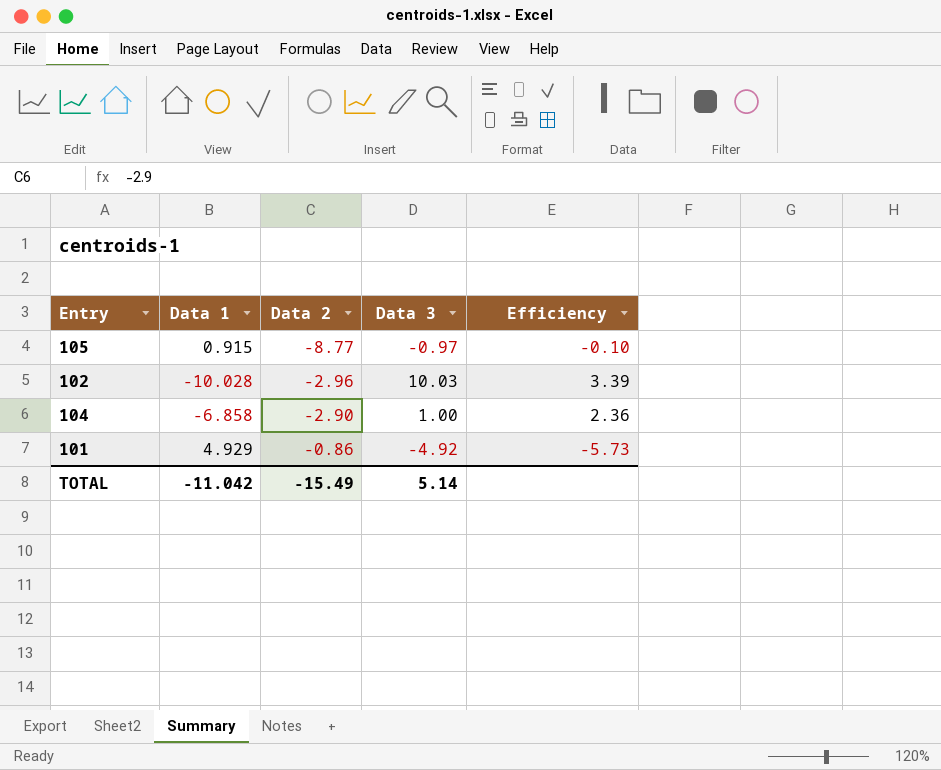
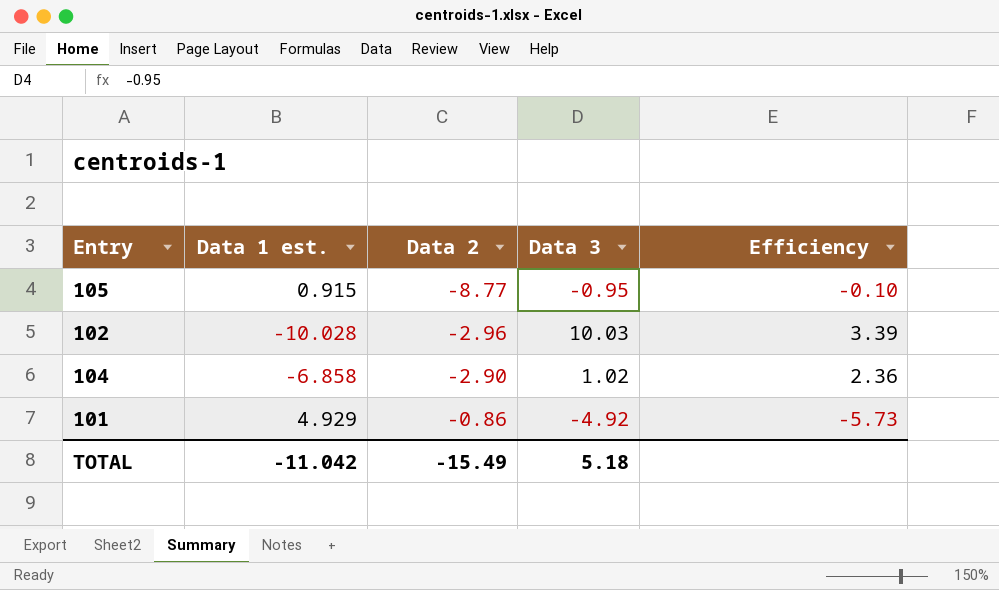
column name: Data 1 -> Data 1 est.
105 | Data 3: -0.97 -> -0.95
104 | Data 3: 1.00 -> 1.02
TOTAL | Data 3: 5.14 -> 5.18

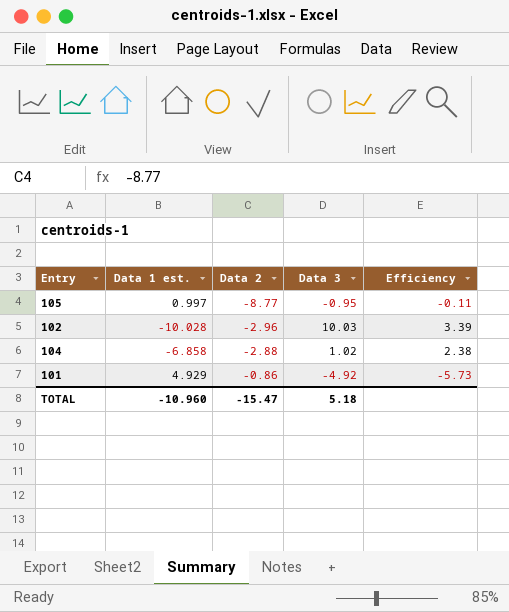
105 | Data 1 est.: 0.915 -> 0.997
105 | Efficiency: -0.10 -> -0.11
104 | Data 2: -2.90 -> -2.88
104 | Efficiency: 2.36 -> 2.38
TOTAL | Data 1 est.: -11.042 -> -10.960
TOTAL | Data 2: -15.49 -> -15.47

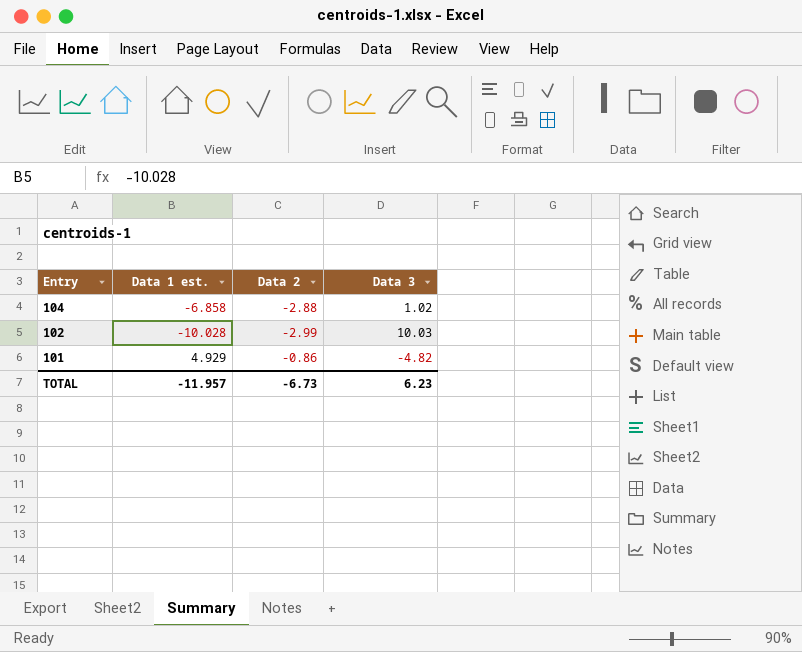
row order: Data 2 ascending -> Entry descending
column Efficiency | formula: [Data 1 est.] / [Data 2] -> none
row 105: 0.997 | -8.77 | -0.95 | -0.11 -> none
102 | Data 2: -2.96 -> -2.99
101 | Data 3: -4.92 -> -4.82
TOTAL | Data 1 est.: -10.960 -> -11.957
TOTAL | Data 2: -15.47 -> -6.73
TOTAL | Data 3: 5.18 -> 6.23

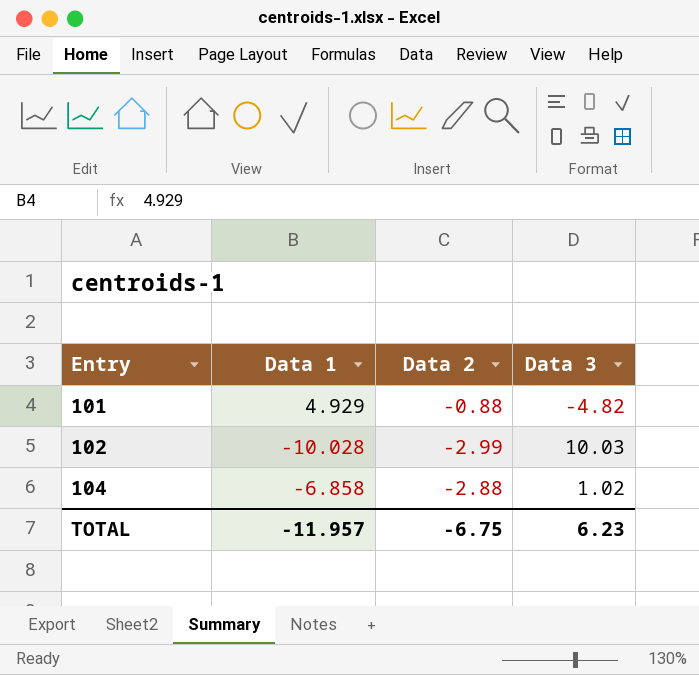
row order: Entry descending -> Entry ascending
column name: Data 1 est. -> Data 1
101 | Data 2: -0.86 -> -0.88
TOTAL | Data 2: -6.73 -> -6.75

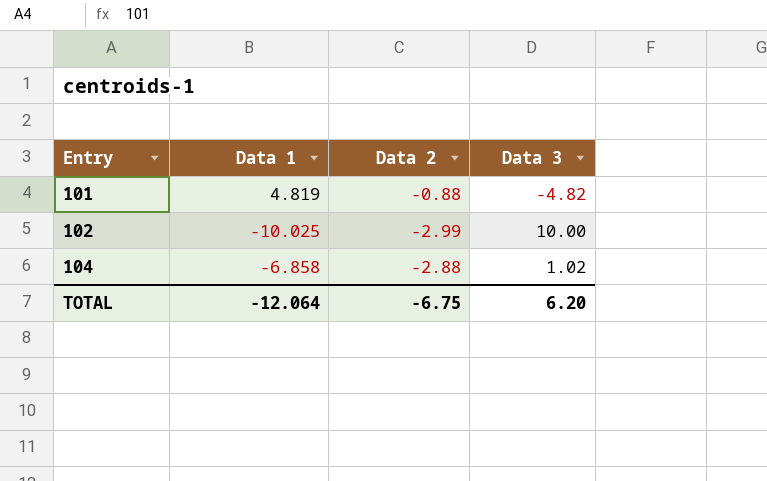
101 | Data 1: 4.929 -> 4.819
102 | Data 1: -10.028 -> -10.025
102 | Data 3: 10.03 -> 10.00
TOTAL | Data 1: -11.957 -> -12.064
TOTAL | Data 3: 6.23 -> 6.20

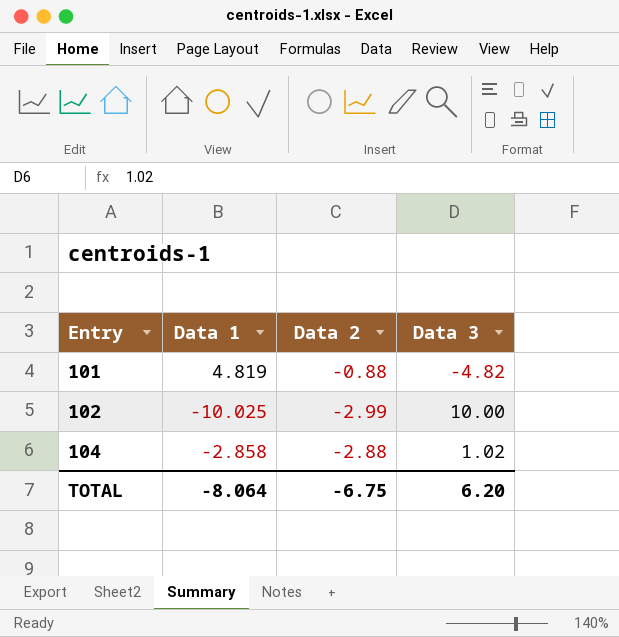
104 | Data 1: -6.858 -> -2.858
TOTAL | Data 1: -12.064 -> -8.064

